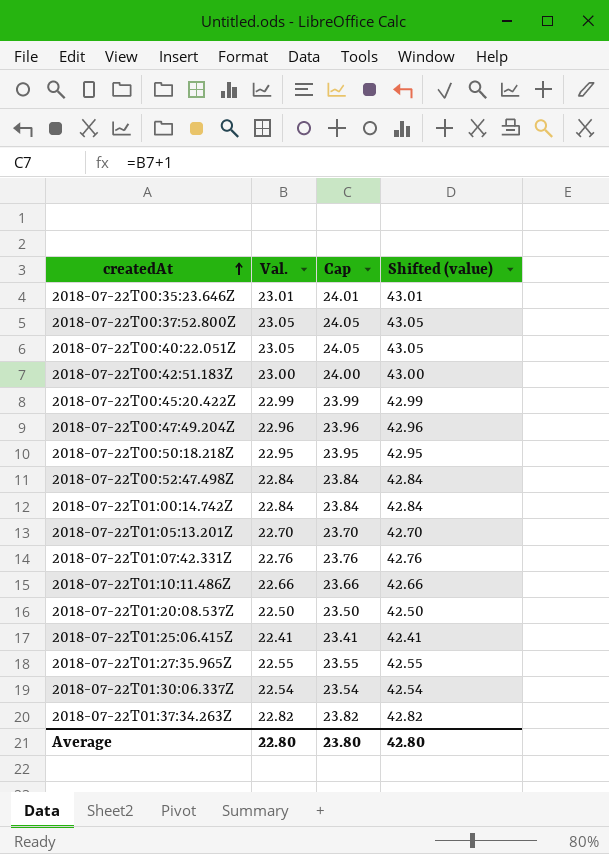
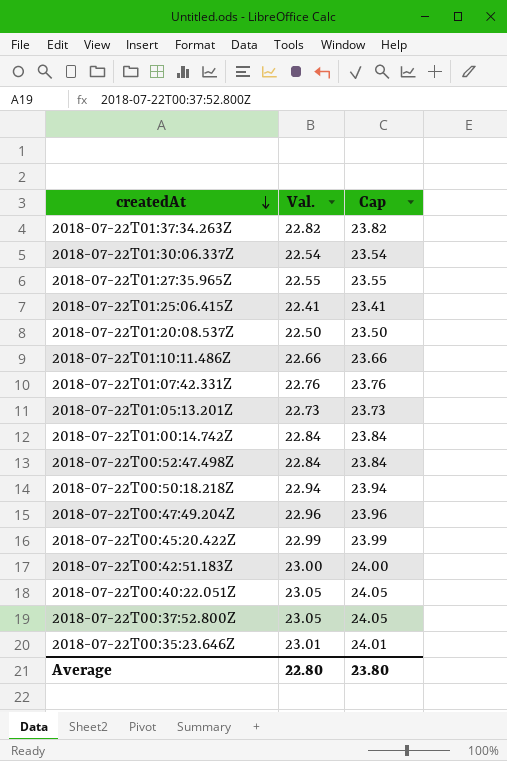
row order: createdAt ascending -> createdAt descending
column Shifted (value) | formula: [Val.] + 20 -> none
2018-07-22T01:05:13.201Z | Val.: 22.70 -> 22.73
2018-07-22T01:05:13.201Z | Cap: 23.70 -> 23.73
2018-07-22T00:50:18.218Z | Val.: 22.95 -> 22.94
2018-07-22T00:50:18.218Z | Cap: 23.95 -> 23.94

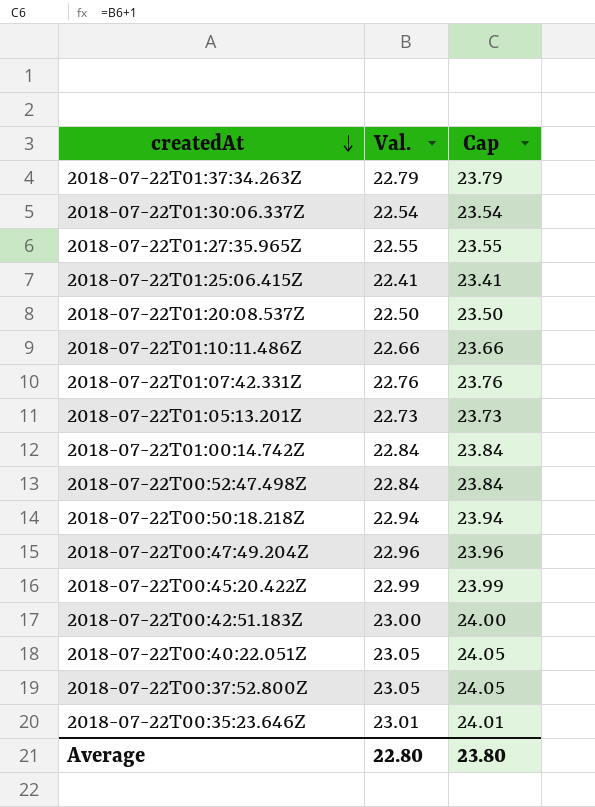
2018-07-22T01:37:34.263Z | Val.: 22.82 -> 22.79
2018-07-22T01:37:34.263Z | Cap: 23.82 -> 23.79

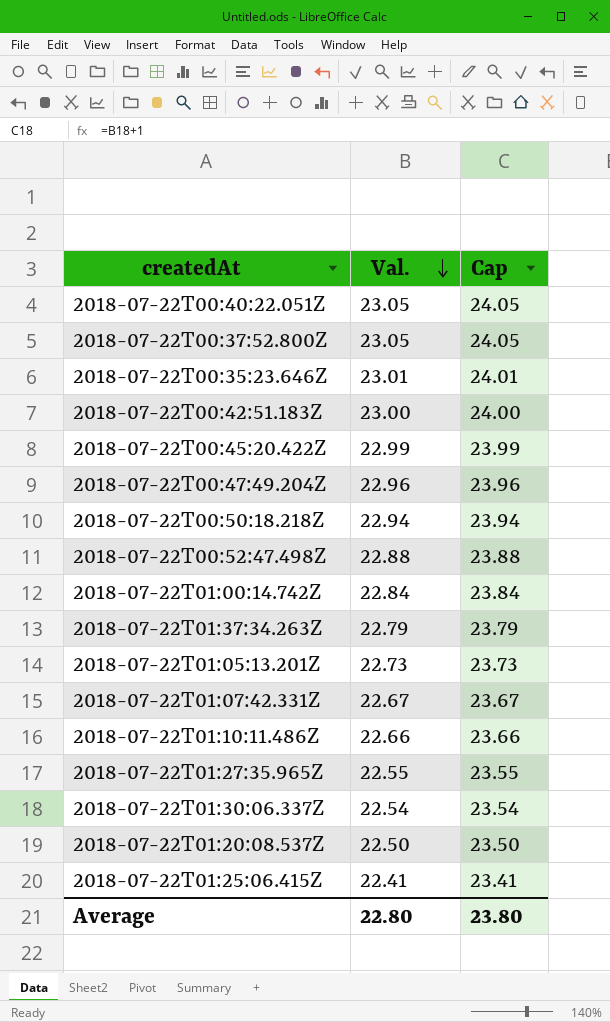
row order: createdAt descending -> Val. descending
2018-07-22T00:52:47.498Z | Val.: 22.84 -> 22.88
2018-07-22T00:52:47.498Z | Cap: 23.84 -> 23.88
2018-07-22T01:07:42.331Z | Val.: 22.76 -> 22.67
2018-07-22T01:07:42.331Z | Cap: 23.76 -> 23.67

